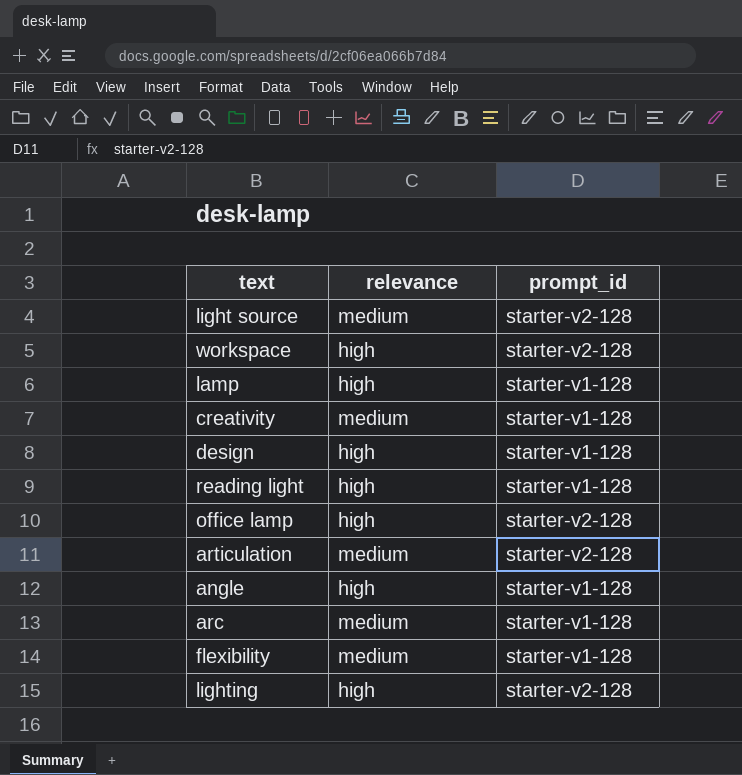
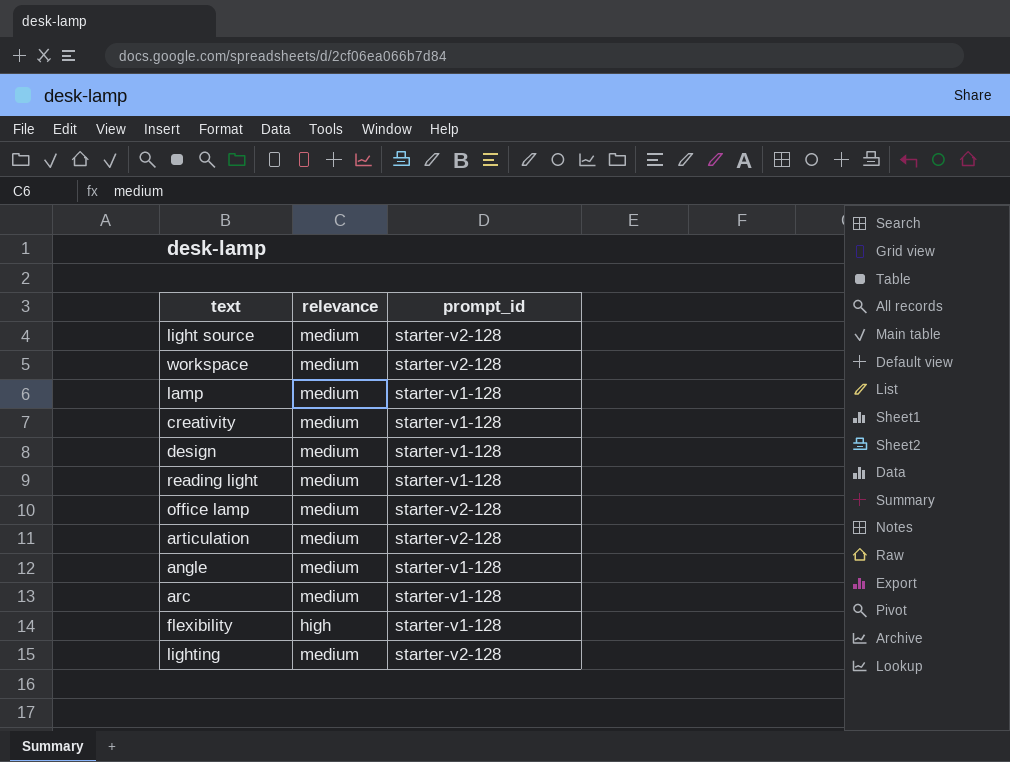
workspace | relevance: high -> medium
lamp | relevance: high -> medium
design | relevance: high -> medium
reading light | relevance: high -> medium
office lamp | relevance: high -> medium
angle | relevance: high -> medium
flexibility | relevance: medium -> high
lighting | relevance: high -> medium

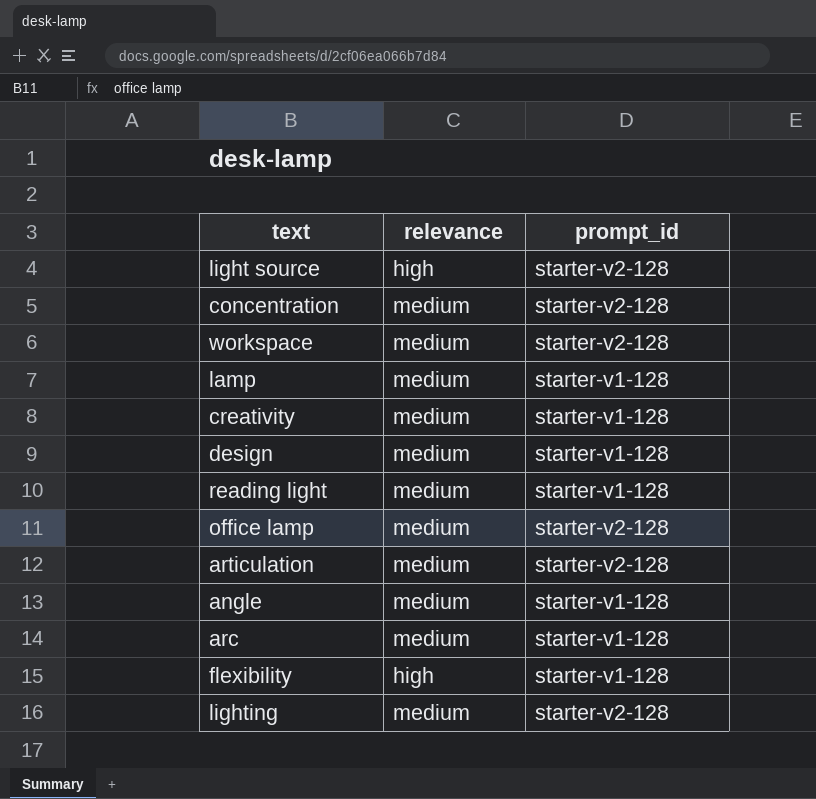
light source | relevance: medium -> high
row concentration: none -> medium | starter-v2-128

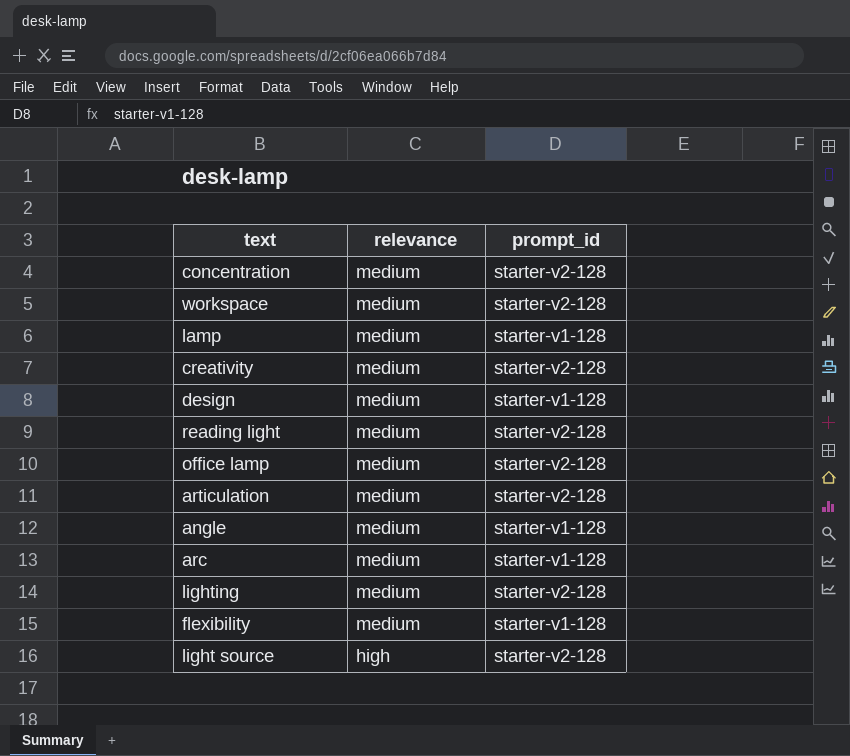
row order: none -> relevance descending
creativity | prompt_id: starter-v1-128 -> starter-v2-128
reading light | prompt_id: starter-v1-128 -> starter-v2-128
flexibility | relevance: high -> medium

